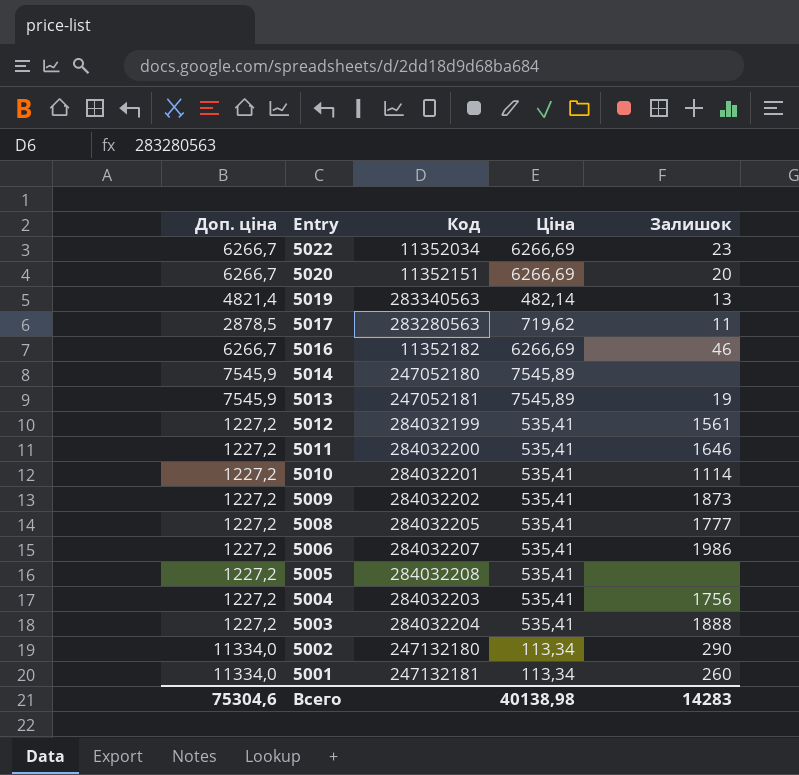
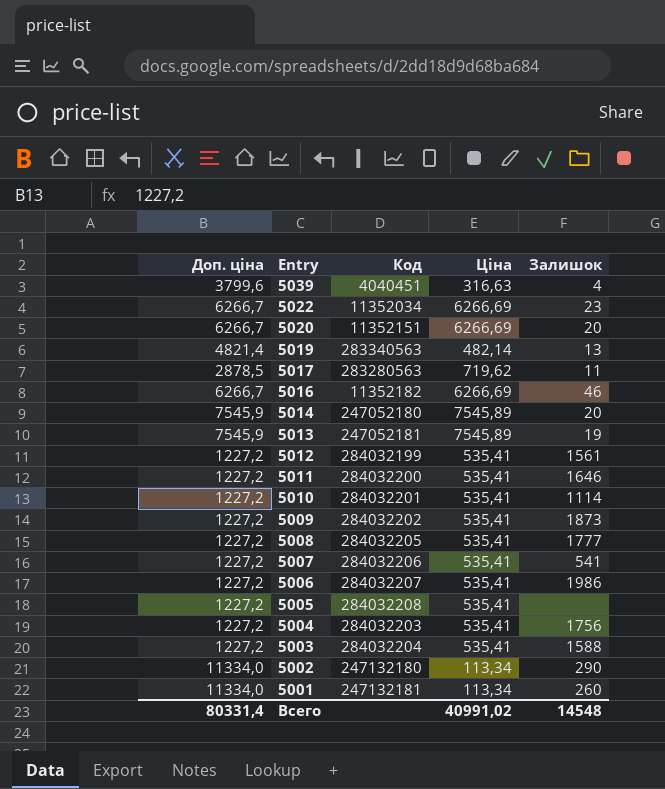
row 5039: none -> 3799,6 | 4040451 | 316,63 | 4
5014 | Залишок: none -> 20
row 5007: none -> 1227,2 | 284032206 | 535,41 | 541
5003 | Залишок: 1888 -> 1588
Всего | Доп. ціна: 75304,6 -> 80331,4
Всего | Ціна: 40138,98 -> 40991,02
Всего | Залишок: 14283 -> 14548

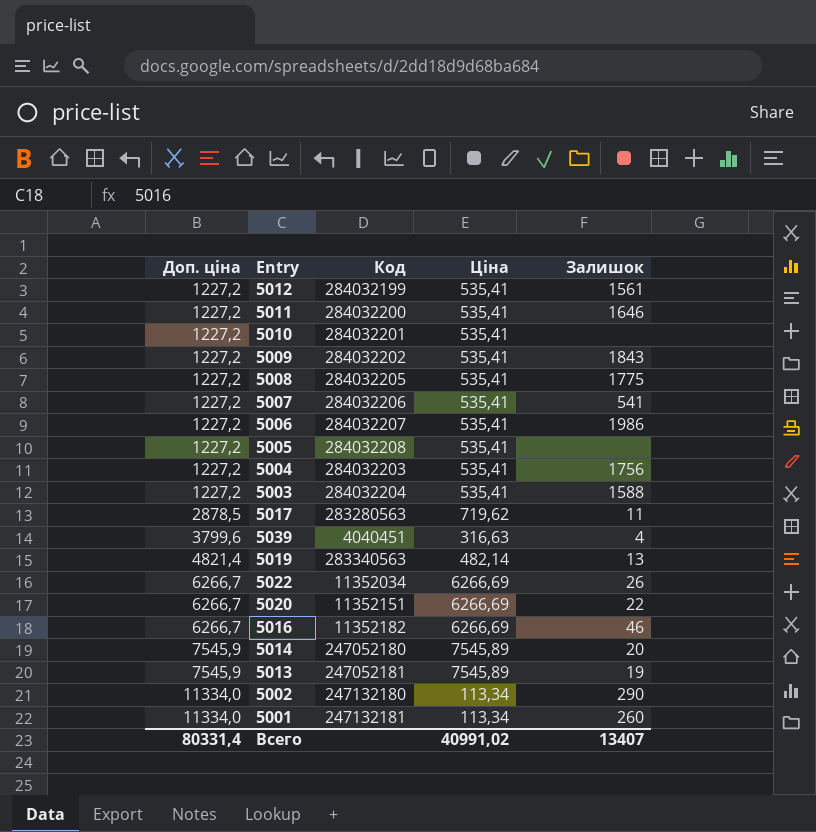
row order: Entry descending -> Доп. ціна ascending
5010 | Залишок: 1114 -> none
5009 | Залишок: 1873 -> 1843
5008 | Залишок: 1777 -> 1775
5022 | Залишок: 23 -> 26
5020 | Залишок: 20 -> 22
Всего | Залишок: 14548 -> 13407

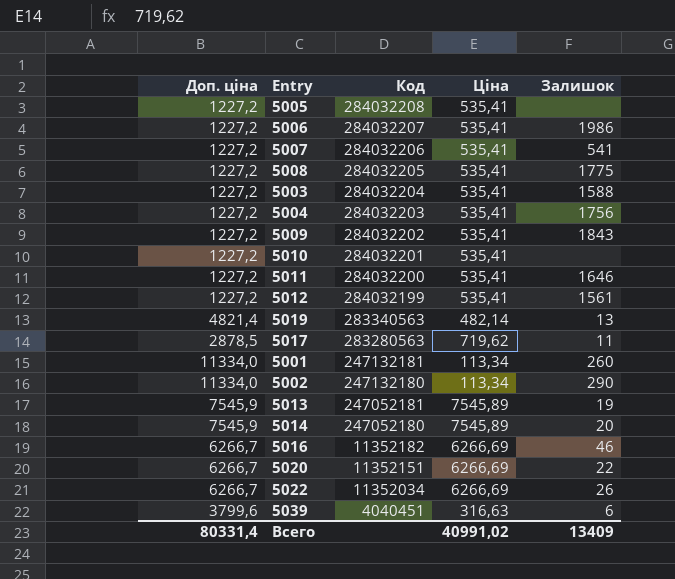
row order: Доп. ціна ascending -> Код descending
5039 | Залишок: 4 -> 6
Всего | Залишок: 13407 -> 13409

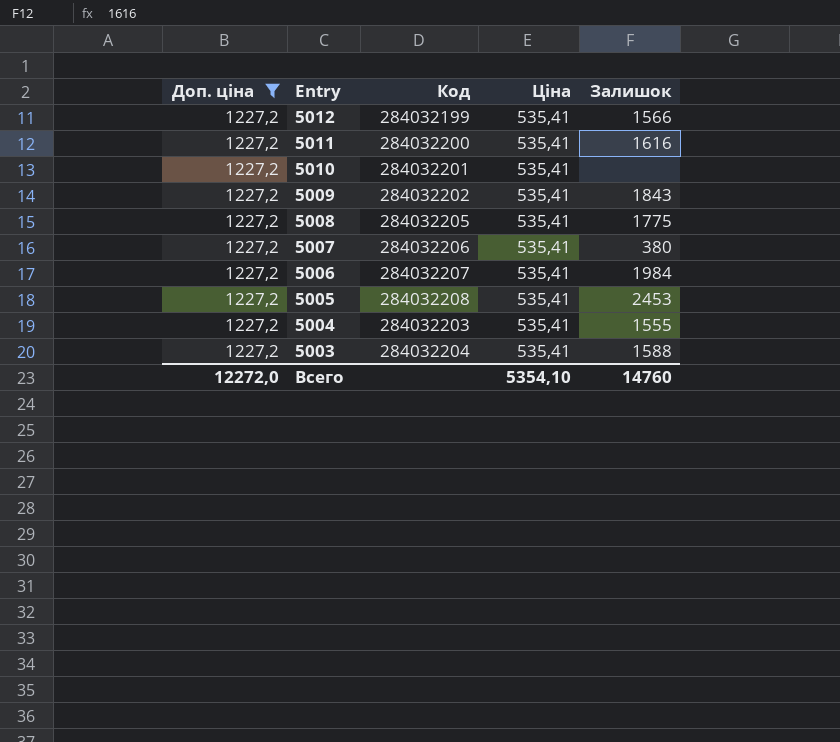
filter: none -> Доп. ціна = 1227,2
row order: Код descending -> Entry descending
5012 | Залишок: 1561 -> 1566
5011 | Залишок: 1646 -> 1616
5007 | Залишок: 541 -> 380
5006 | Залишок: 1986 -> 1984
5005 | Залишок: none -> 2453
5004 | Залишок: 1756 -> 1555
Всего | Доп. ціна: 80331,4 -> 12272,0
Всего | Ціна: 40991,02 -> 5354,10
Всего | Залишок: 13409 -> 14760

